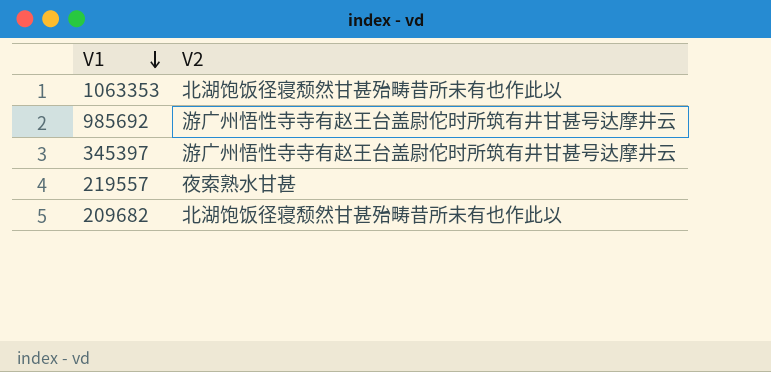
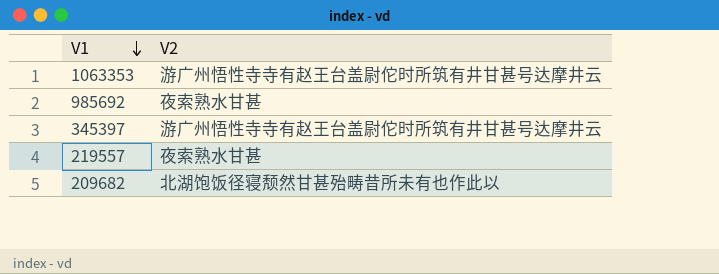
1063353 | V2: 北湖饱饭径寝颓然甘甚殆畴昔所未有也作此以 -> 游广州悟性寺寺有赵王台盖尉佗时所筑有井甘甚号达摩井云
985692 | V2: 游广州悟性寺寺有赵王台盖尉佗时所筑有井甘甚号达摩井云 -> 夜索熟水甘甚

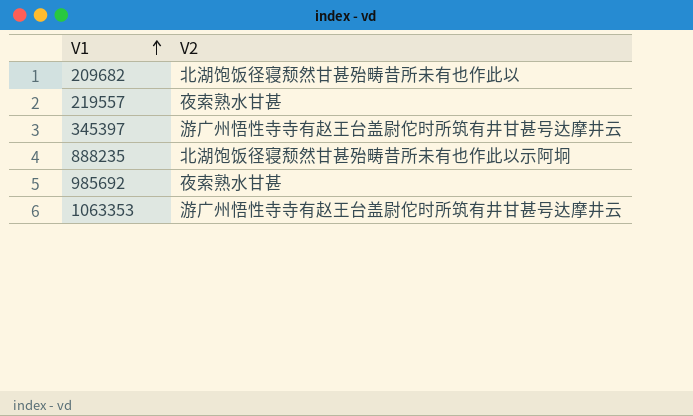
row order: V1 descending -> V1 ascending
row 888235: none -> 北湖饱饭径寝颓然甘甚殆畴昔所未有也作此以示阿坰

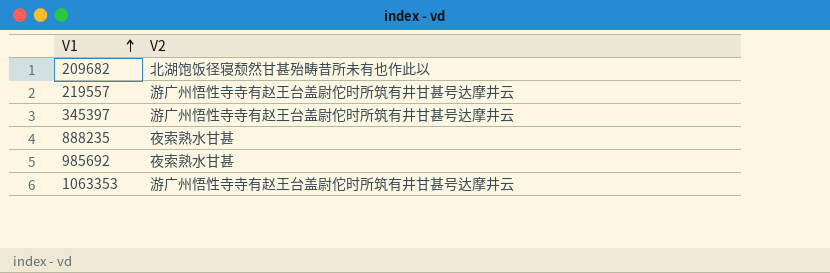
219557 | V2: 夜索熟水甘甚 -> 游广州悟性寺寺有赵王台盖尉佗时所筑有井甘甚号达摩井云
888235 | V2: 北湖饱饭径寝颓然甘甚殆畴昔所未有也作此以示阿坰 -> 夜索熟水甘甚

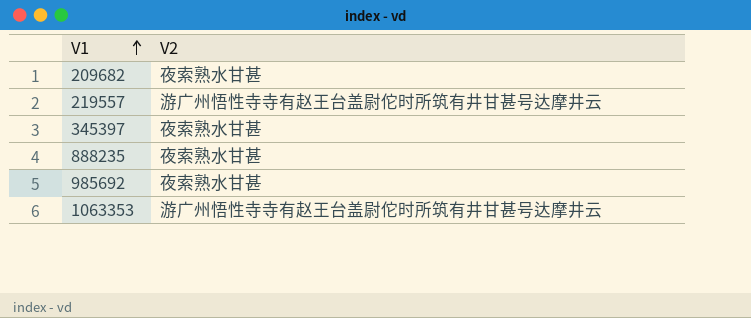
209682 | V2: 北湖饱饭径寝颓然甘甚殆畴昔所未有也作此以 -> 夜索熟水甘甚
345397 | V2: 游广州悟性寺寺有赵王台盖尉佗时所筑有井甘甚号达摩井云 -> 夜索熟水甘甚

